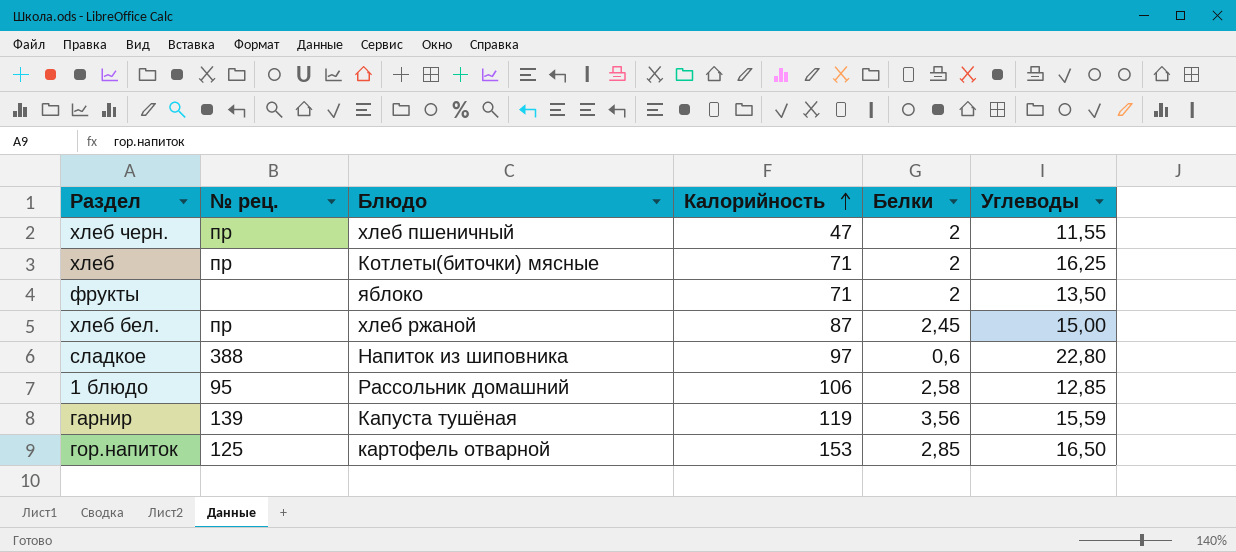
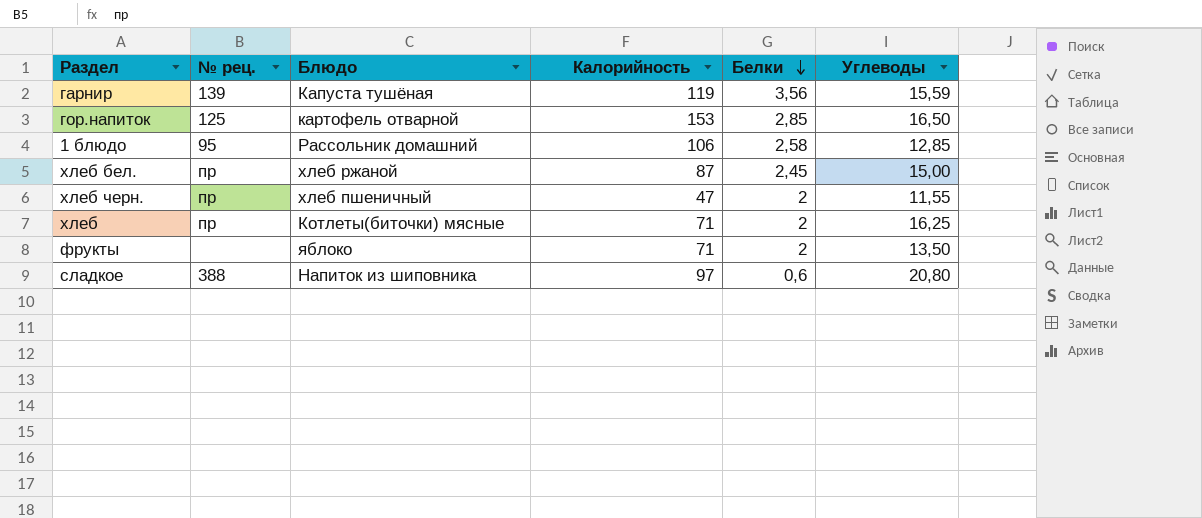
row order: Калорийность ascending -> Белки descending
сладкое | Углеводы: 22,80 -> 20,80

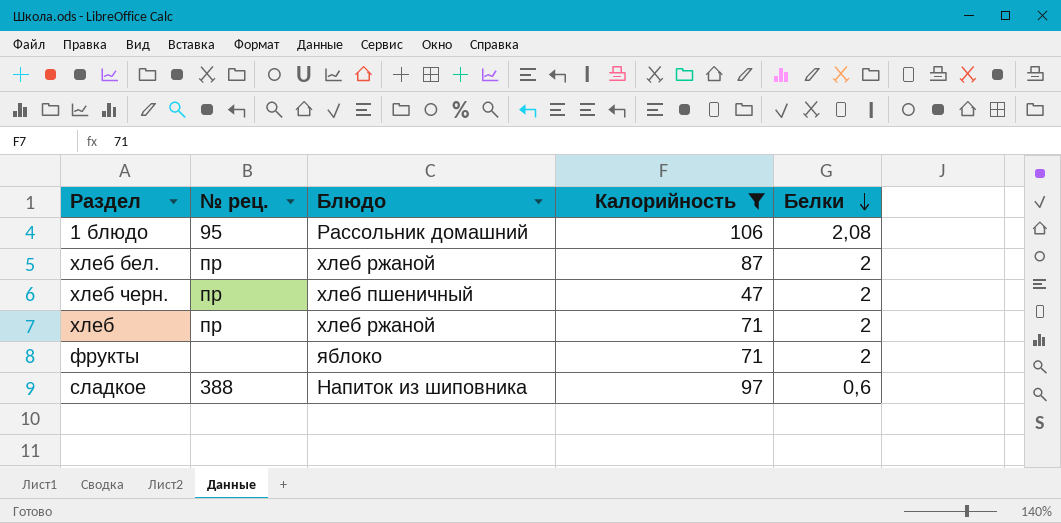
filter: none -> Калорийность <= 106
column Углеводы | position: 6 -> none
1 блюдо | Белки: 2,58 -> 2,08
хлеб бел. | Белки: 2,45 -> 2
хлеб | Блюдо: Котлеты(биточки) мясные -> хлеб ржаной

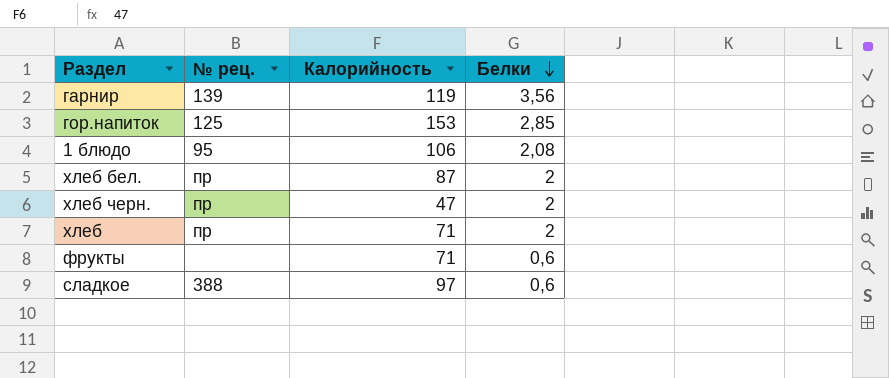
filter: Калорийность <= 106 -> none
column Блюдо | position: 3 -> none
фрукты | Белки: 2 -> 0,6

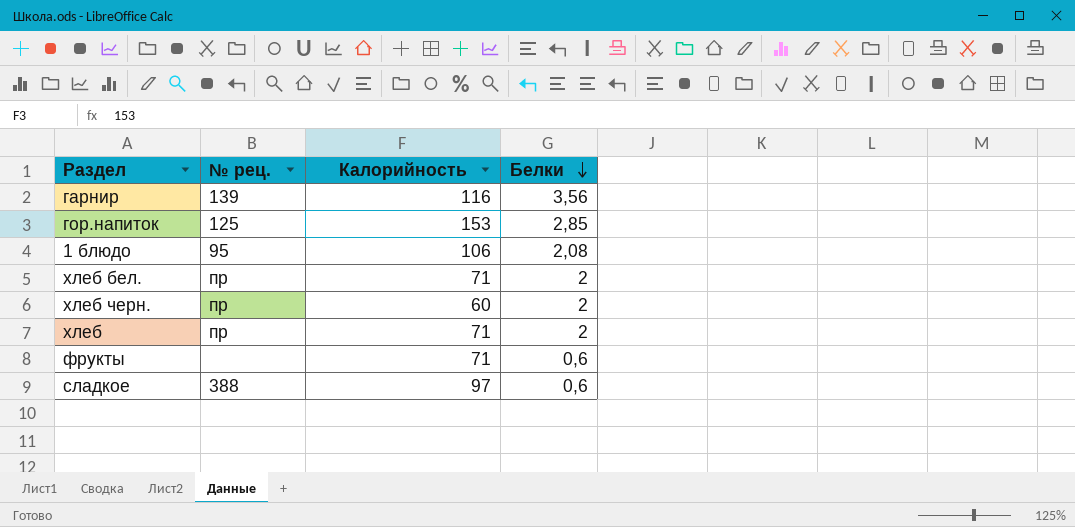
гарнир | Калорийность: 119 -> 116
хлеб бел. | Калорийность: 87 -> 71
хлеб черн. | Калорийность: 47 -> 60

